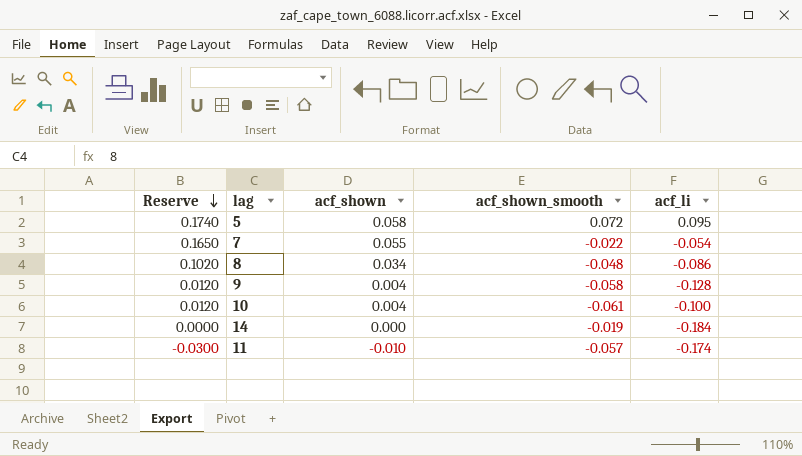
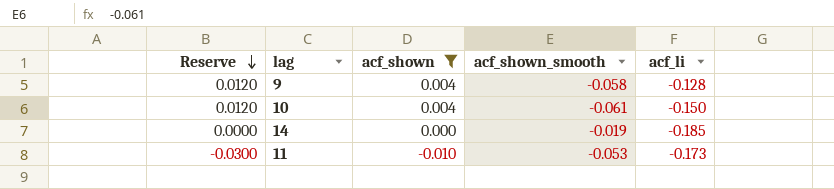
filter: none -> acf_shown <= 0.004
10 | acf_li: -0.100 -> -0.150
14 | acf_li: -0.184 -> -0.185
11 | acf_shown_smooth: -0.057 -> -0.053
11 | acf_li: -0.174 -> -0.173

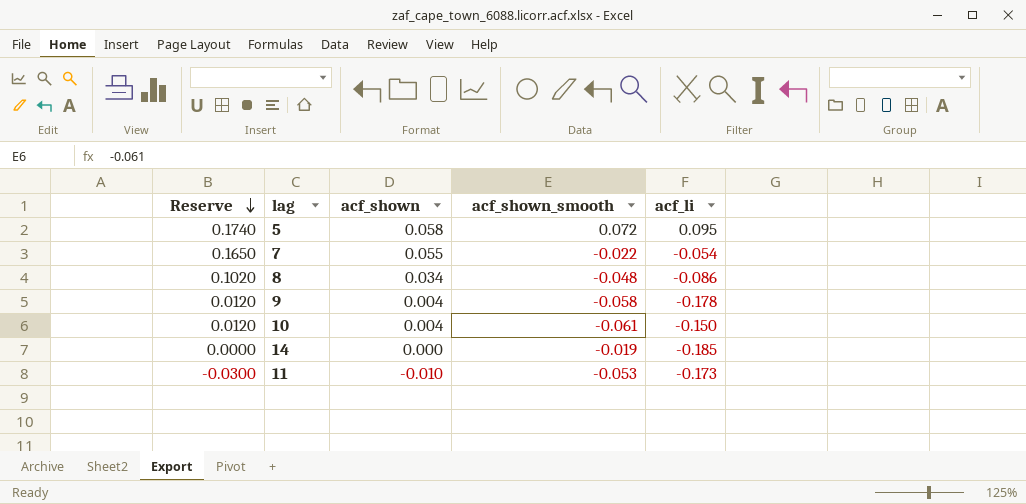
filter: acf_shown <= 0.004 -> none
9 | acf_li: -0.128 -> -0.178

